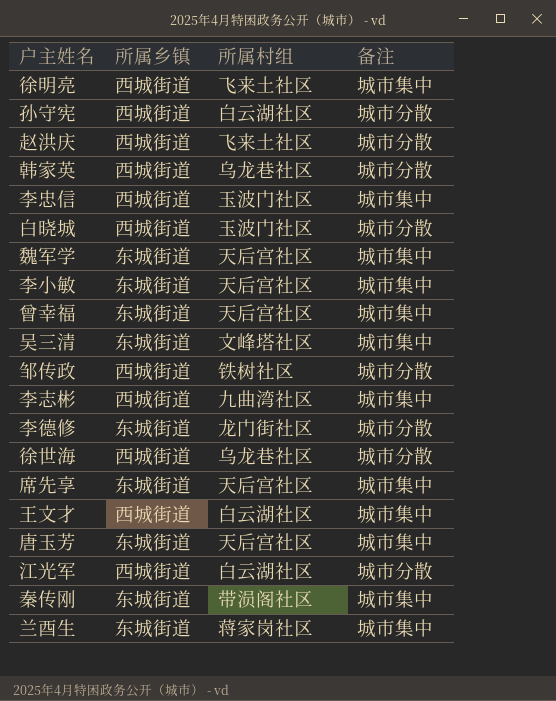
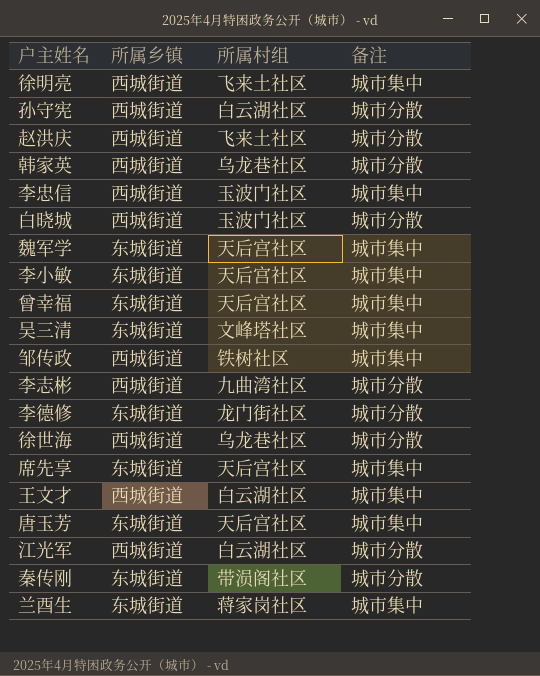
邹传政 | 备注: 城市分散 -> 城市集中
李志彬 | 备注: 城市集中 -> 城市分散
秦传刚 | 备注: 城市集中 -> 城市分散

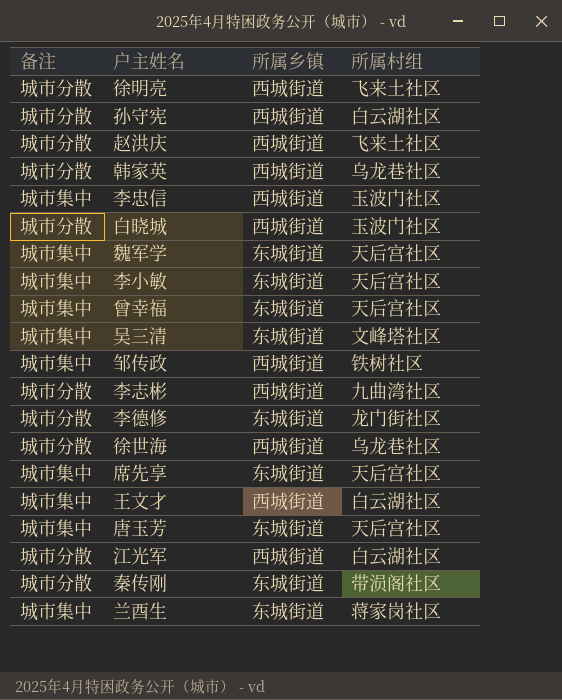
column 备注 | position: 4 -> 1
徐明亮 | 备注: 城市集中 -> 城市分散

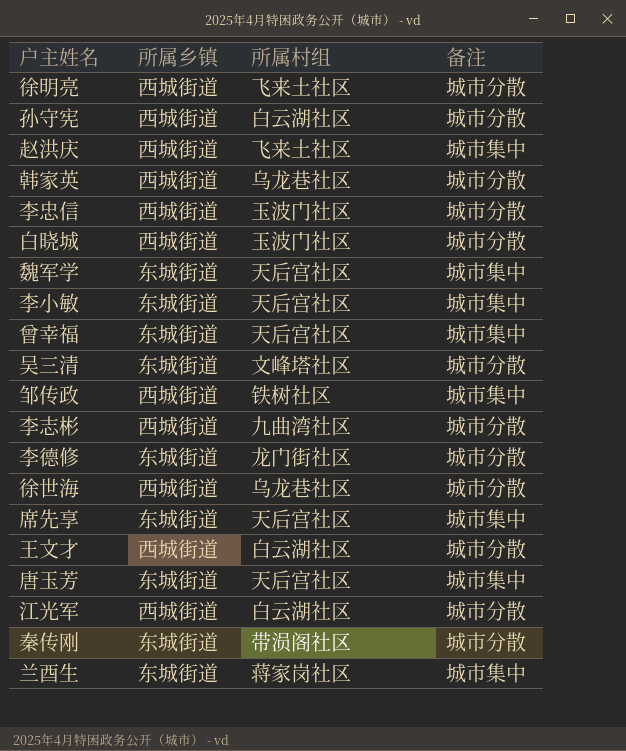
column 备注 | position: 1 -> 4
赵洪庆 | 备注: 城市分散 -> 城市集中
李忠信 | 备注: 城市集中 -> 城市分散
吴三清 | 备注: 城市集中 -> 城市分散
王文才 | 备注: 城市集中 -> 城市分散

